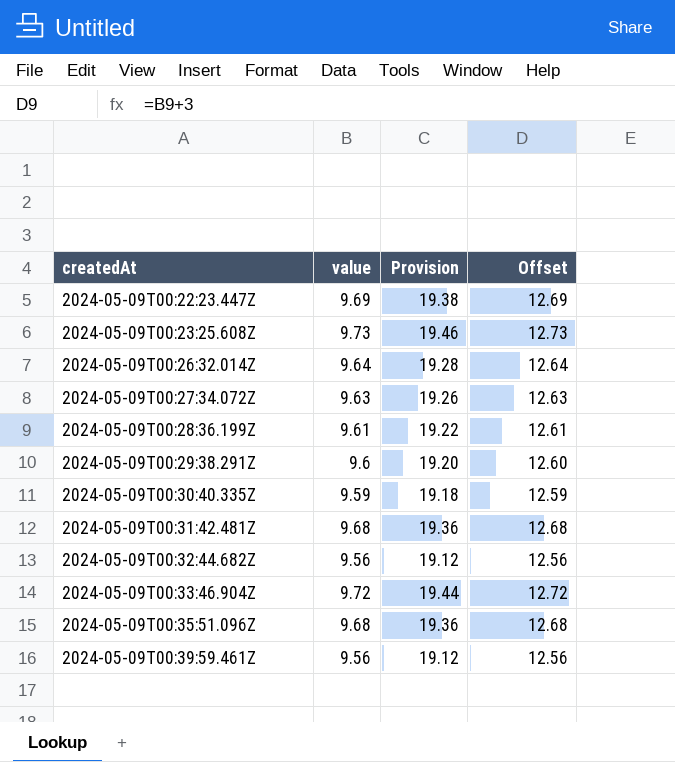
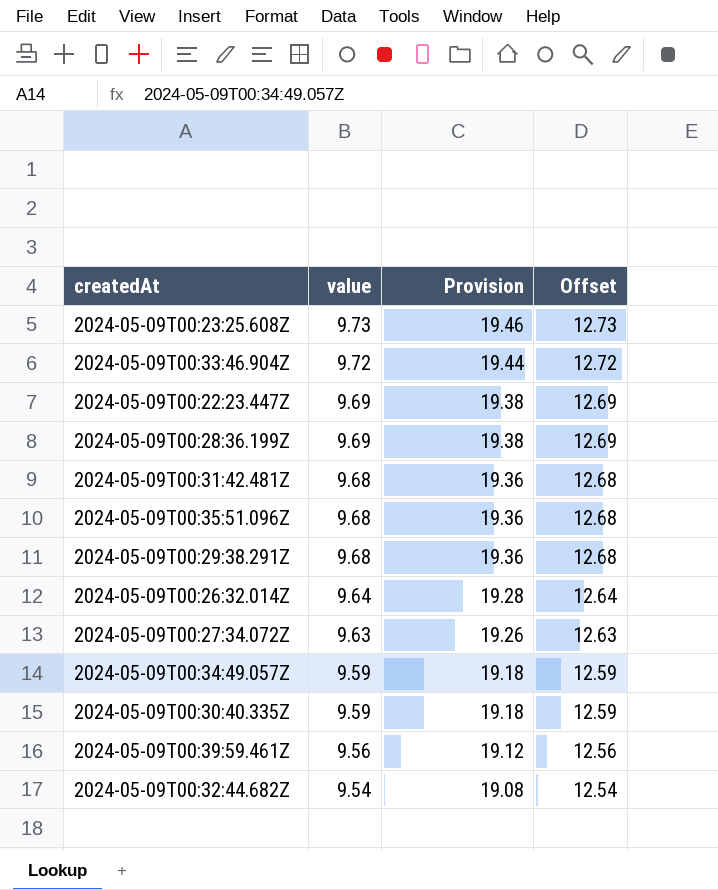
row order: createdAt ascending -> value descending
2024-05-09T00:28:36.199Z | value: 9.61 -> 9.69
2024-05-09T00:28:36.199Z | Provision: 19.22 -> 19.38
2024-05-09T00:28:36.199Z | Offset: 12.61 -> 12.69
2024-05-09T00:29:38.291Z | value: 9.6 -> 9.68
2024-05-09T00:29:38.291Z | Provision: 19.20 -> 19.36
2024-05-09T00:29:38.291Z | Offset: 12.60 -> 12.68
row 2024-05-09T00:34:49.057Z: none -> 9.59 | 19.18 | 12.59
2024-05-09T00:32:44.682Z | value: 9.56 -> 9.54
2024-05-09T00:32:44.682Z | Provision: 19.12 -> 19.08
2024-05-09T00:32:44.682Z | Offset: 12.56 -> 12.54

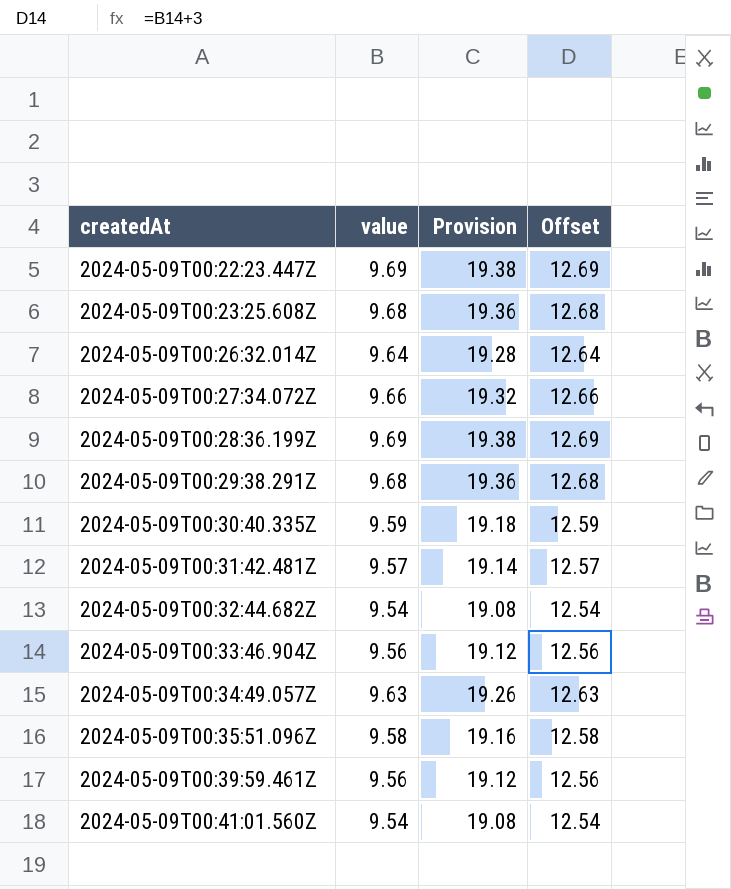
row order: value descending -> createdAt ascending
2024-05-09T00:23:25.608Z | value: 9.73 -> 9.68
2024-05-09T00:23:25.608Z | Provision: 19.46 -> 19.36
2024-05-09T00:23:25.608Z | Offset: 12.73 -> 12.68
2024-05-09T00:27:34.072Z | value: 9.63 -> 9.66
2024-05-09T00:27:34.072Z | Provision: 19.26 -> 19.32
2024-05-09T00:27:34.072Z | Offset: 12.63 -> 12.66
2024-05-09T00:31:42.481Z | value: 9.68 -> 9.57
2024-05-09T00:31:42.481Z | Provision: 19.36 -> 19.14
2024-05-09T00:31:42.481Z | Offset: 12.68 -> 12.57
2024-05-09T00:33:46.904Z | value: 9.72 -> 9.56
2024-05-09T00:33:46.904Z | Provision: 19.44 -> 19.12
2024-05-09T00:33:46.904Z | Offset: 12.72 -> 12.56
2024-05-09T00:34:49.057Z | value: 9.59 -> 9.63
2024-05-09T00:34:49.057Z | Provision: 19.18 -> 19.26
2024-05-09T00:34:49.057Z | Offset: 12.59 -> 12.63
2024-05-09T00:35:51.096Z | value: 9.68 -> 9.58
2024-05-09T00:35:51.096Z | Provision: 19.36 -> 19.16
2024-05-09T00:35:51.096Z | Offset: 12.68 -> 12.58
row 2024-05-09T00:41:01.560Z: none -> 9.54 | 19.08 | 12.54

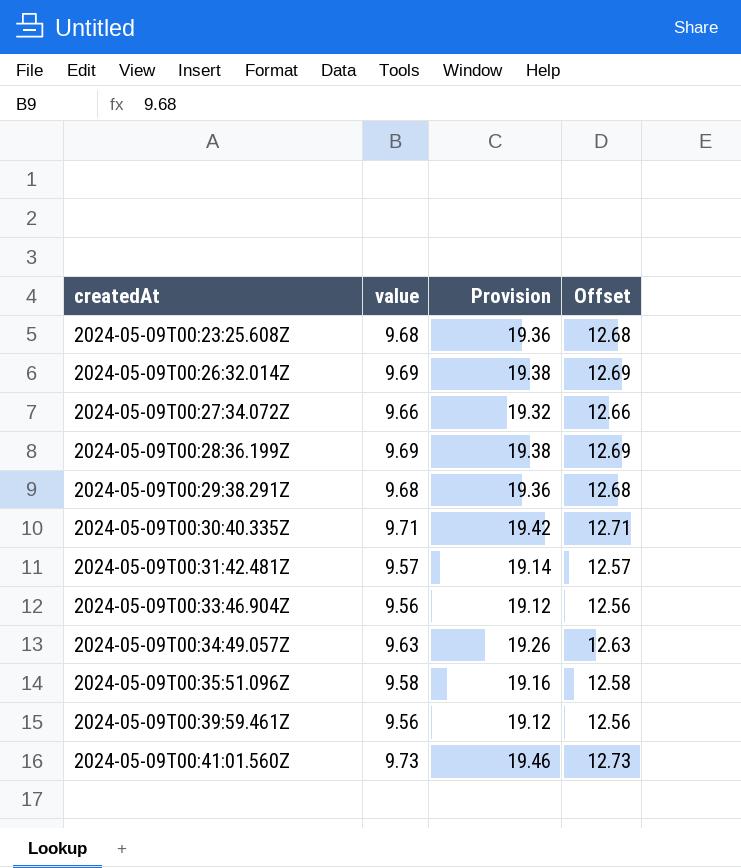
row 2024-05-09T00:22:23.447Z: 9.69 | 19.38 | 12.69 -> none
row 2024-05-09T00:32:44.682Z: 9.54 | 19.08 | 12.54 -> none
2024-05-09T00:26:32.014Z | value: 9.64 -> 9.69
2024-05-09T00:26:32.014Z | Provision: 19.28 -> 19.38
2024-05-09T00:26:32.014Z | Offset: 12.64 -> 12.69
2024-05-09T00:30:40.335Z | value: 9.59 -> 9.71
2024-05-09T00:30:40.335Z | Provision: 19.18 -> 19.42
2024-05-09T00:30:40.335Z | Offset: 12.59 -> 12.71
2024-05-09T00:41:01.560Z | value: 9.54 -> 9.73
2024-05-09T00:41:01.560Z | Provision: 19.08 -> 19.46
2024-05-09T00:41:01.560Z | Offset: 12.54 -> 12.73

